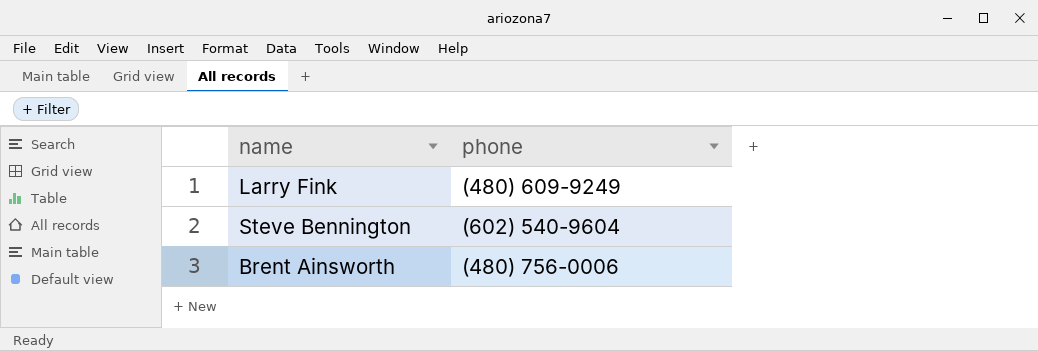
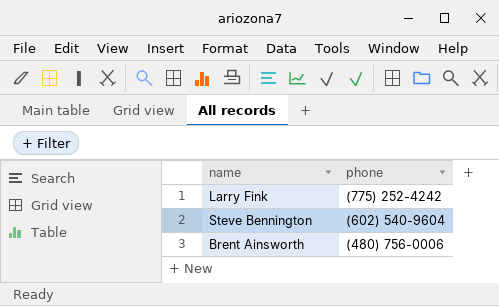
Larry Fink | phone: (480) 609-9249 -> (775) 252-4242

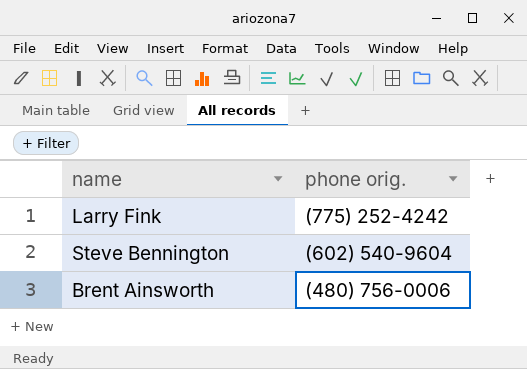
column name: phone -> phone orig.

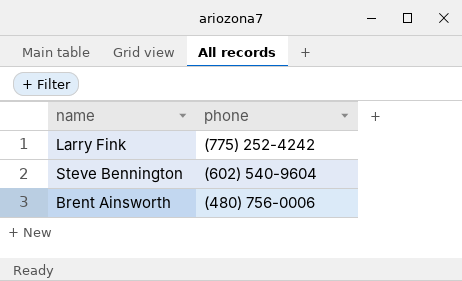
column name: phone orig. -> phone

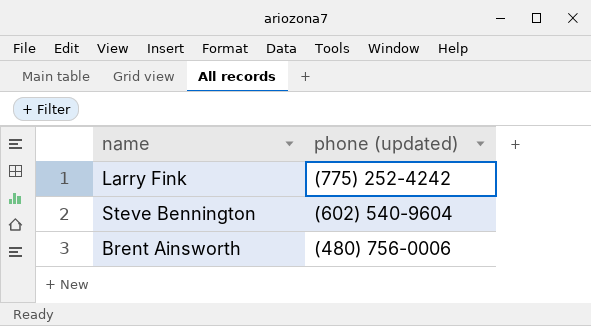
column name: phone -> phone (updated)

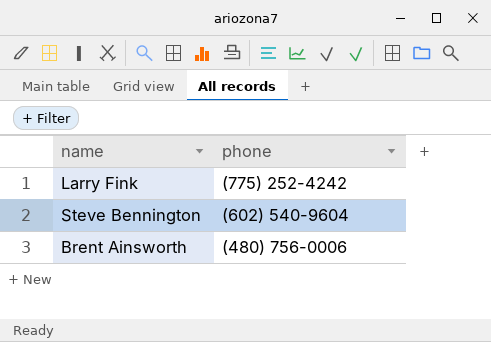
column name: phone (updated) -> phone

